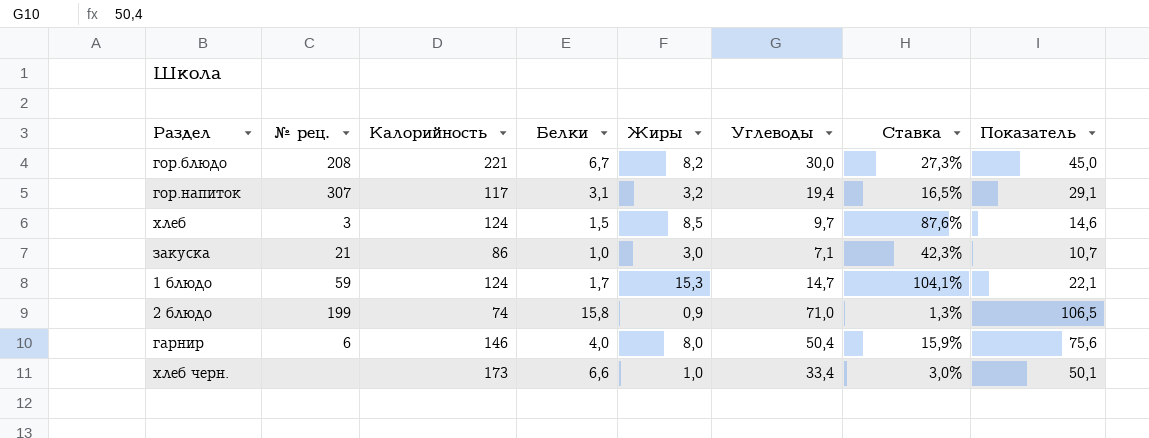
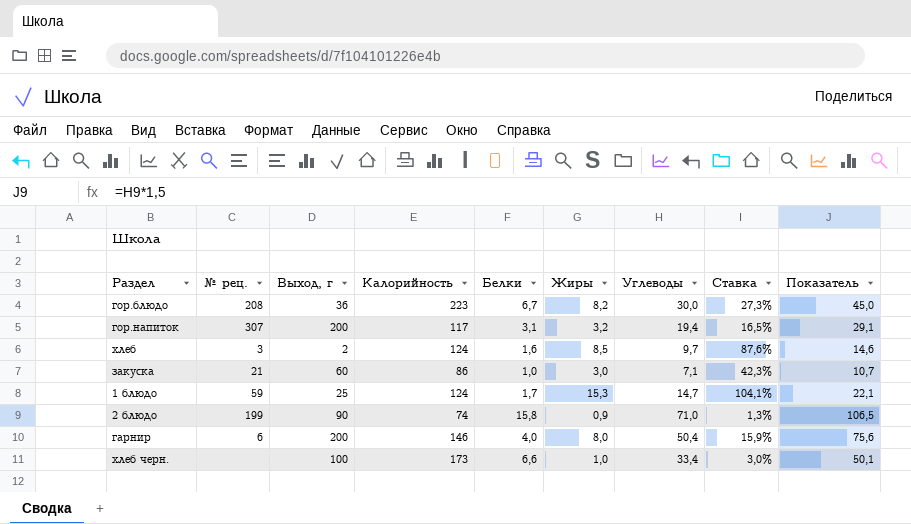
column Выход, г | position: none -> 3
гор.блюдо | Калорийность: 221 -> 223
хлеб | Белки: 1,5 -> 1,6

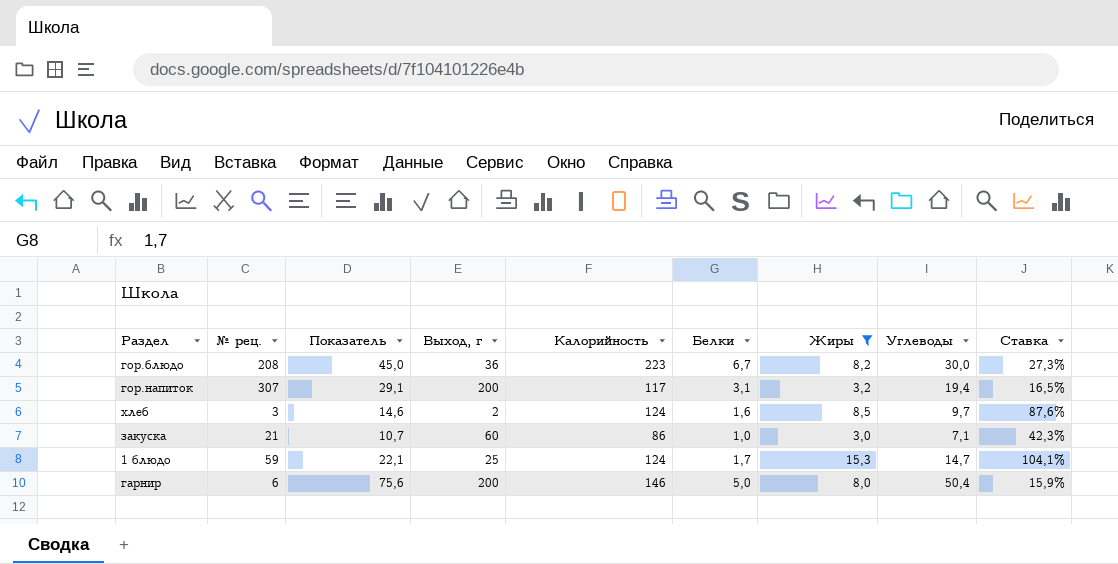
filter: none -> Жиры >= 3,0
column Показатель | position: 9 -> 3
гарнир | Белки: 4,0 -> 5,0

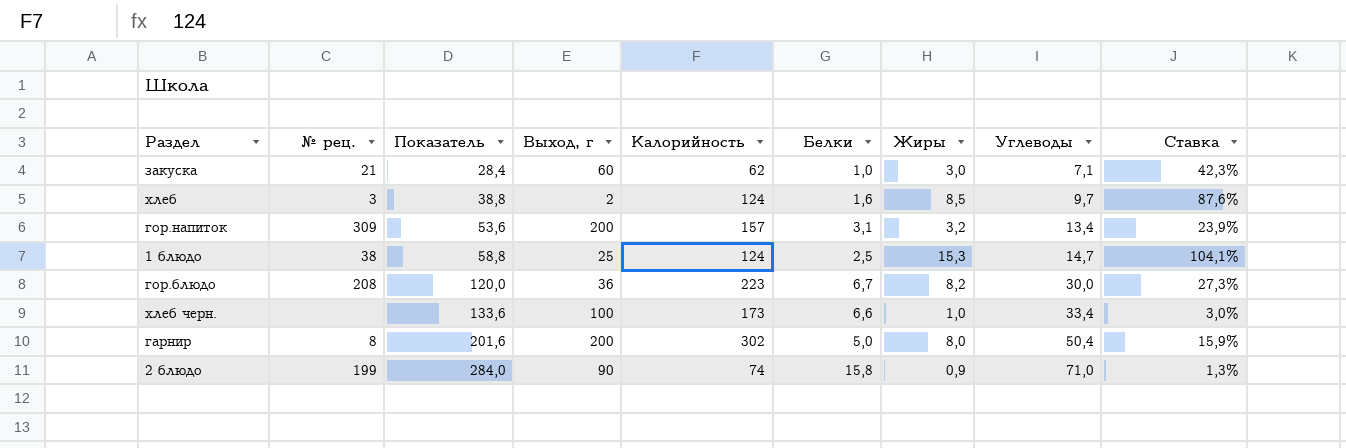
filter: Жиры >= 3,0 -> none
row order: none -> Показатель ascending
column Показатель | formula: [Углеводы] * 1,5 -> [Углеводы] * 4
закуска | Калорийность: 86 -> 62
гор.напиток | № рец.: 307 -> 309
гор.напиток | Калорийность: 117 -> 157
гор.напиток | Углеводы: 19,4 -> 13,4
гор.напиток | Ставка: 16,5% -> 23,9%
1 блюдо | № рец.: 59 -> 38
1 блюдо | Белки: 1,7 -> 2,5
гарнир | № рец.: 6 -> 8
гарнир | Калорийность: 146 -> 302

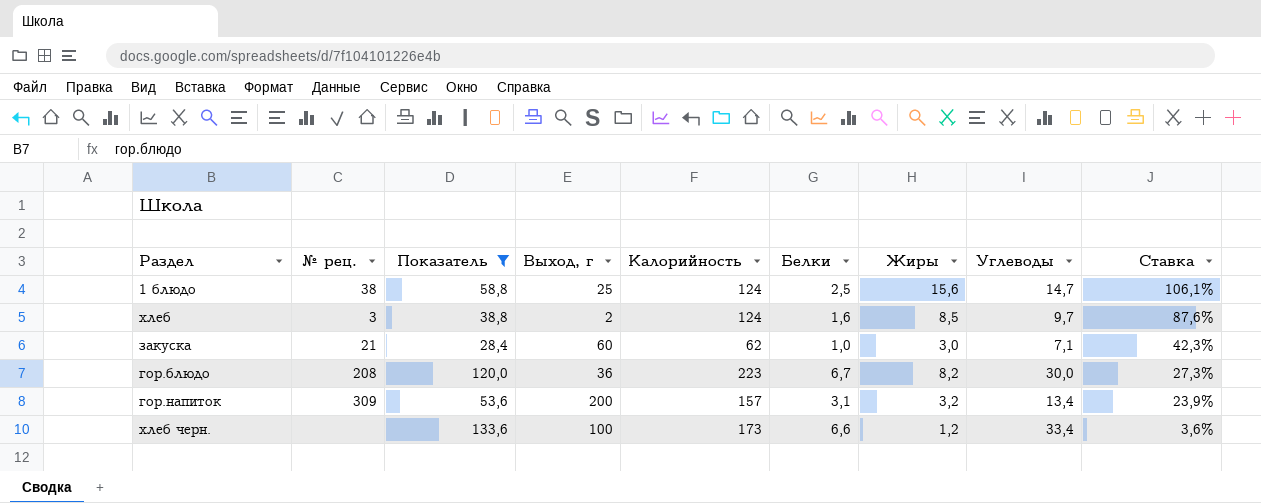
filter: none -> Показатель <= 133,6
row order: Показатель ascending -> Ставка descending
1 блюдо | Жиры: 15,3 -> 15,6
1 блюдо | Ставка: 104,1% -> 106,1%
хлеб черн. | Жиры: 1,0 -> 1,2
хлеб черн. | Ставка: 3,0% -> 3,6%

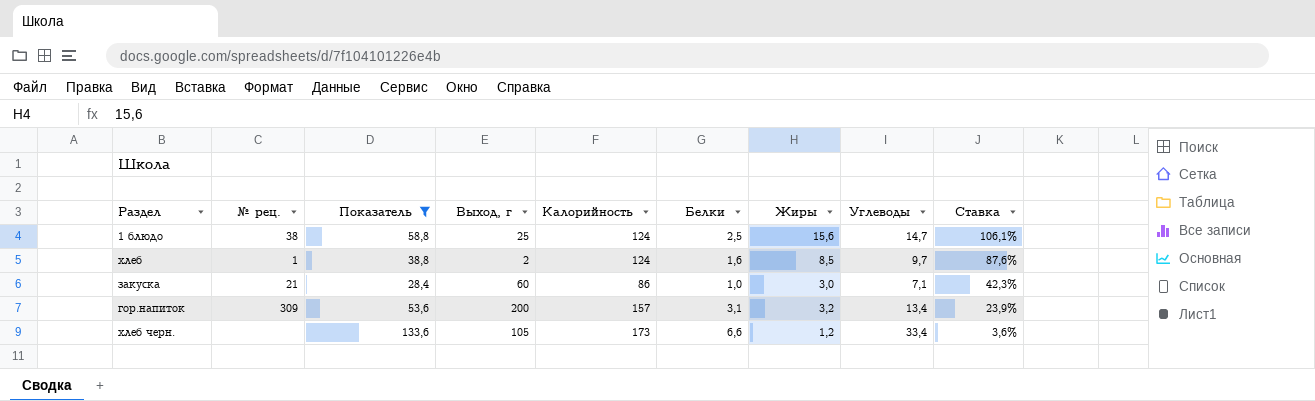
row гор.блюдо: 208 | 120,0 | 36 | 223 | 6,7 | 8,2 | 30,0 | 27,3% -> none
хлеб | № рец.: 3 -> 1
закуска | Калорийность: 62 -> 86
хлеб черн. | Выход, г: 100 -> 105

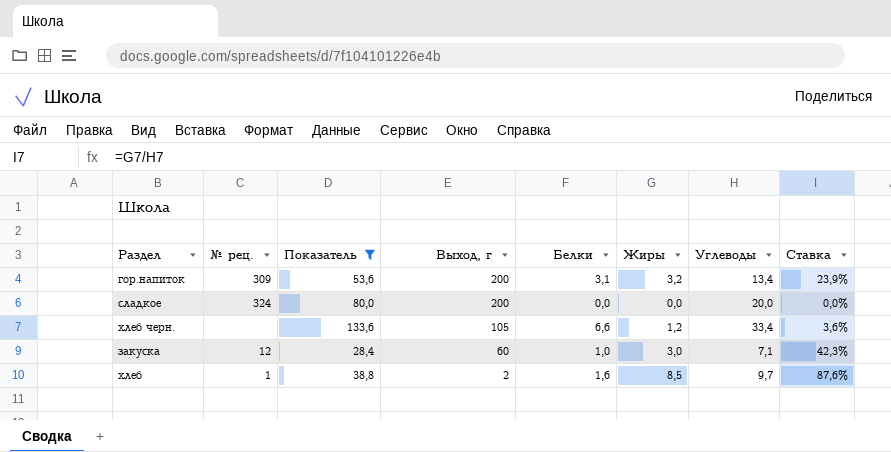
row order: Ставка descending -> Выход, г descending
column Калорийность | position: 5 -> none
row 1 блюдо: 38 | 58,8 | 25 | 124 | 2,5 | 15,6 | 14,7 | 106,1% -> none
row сладкое: none -> 324 | 80,0 | 200 | 0,0 | 0,0 | 20,0 | 0,0%
закуска | № рец.: 21 -> 12

